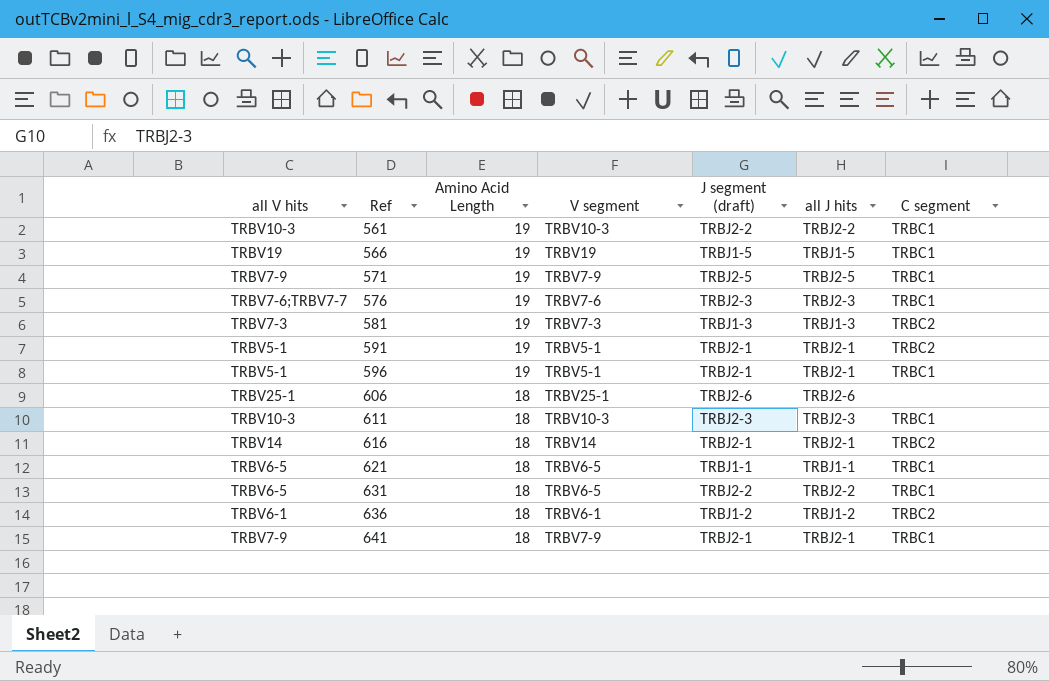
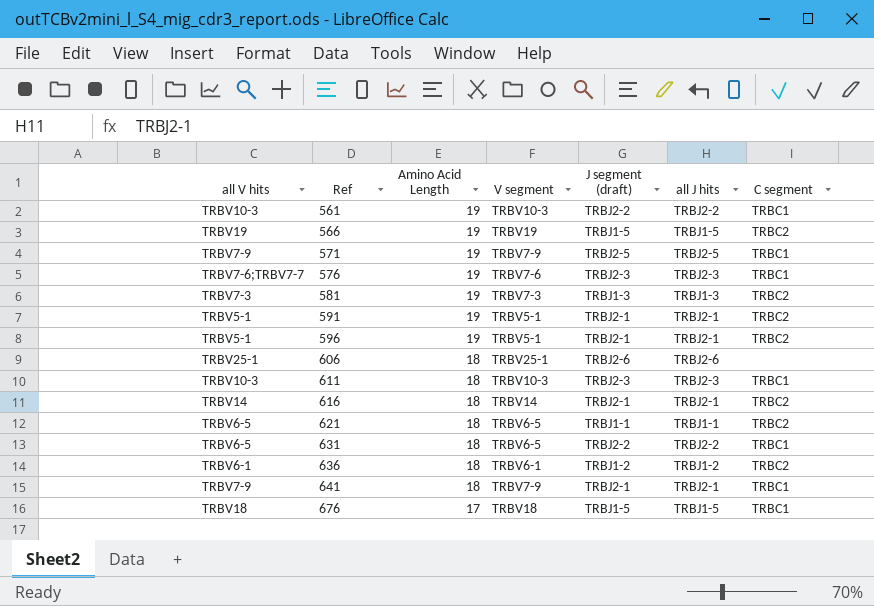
566 | C segment: TRBC1 -> TRBC2
596 | C segment: TRBC1 -> TRBC2
621 | C segment: TRBC1 -> TRBC2
row 676: none -> TRBV18 | 17 | TRBV18 | TRBJ1-5 | TRBJ1-5 | TRBC1

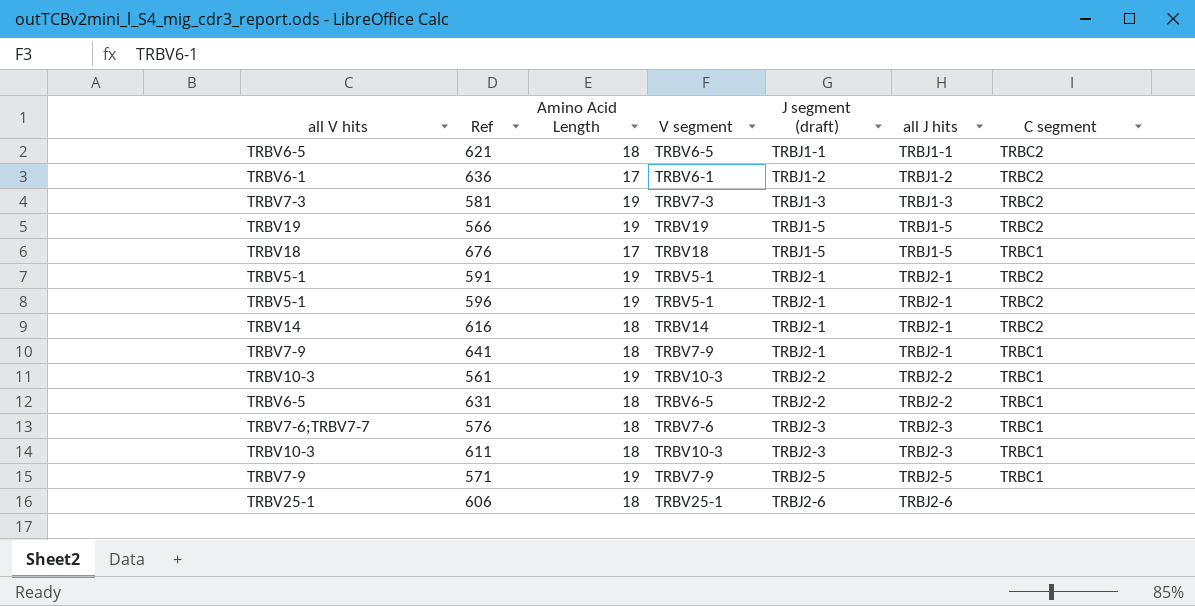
row order: Ref ascending -> J segment (draft) ascending
636 | Amino Acid Length: 18 -> 17
576 | Amino Acid Length: 19 -> 18

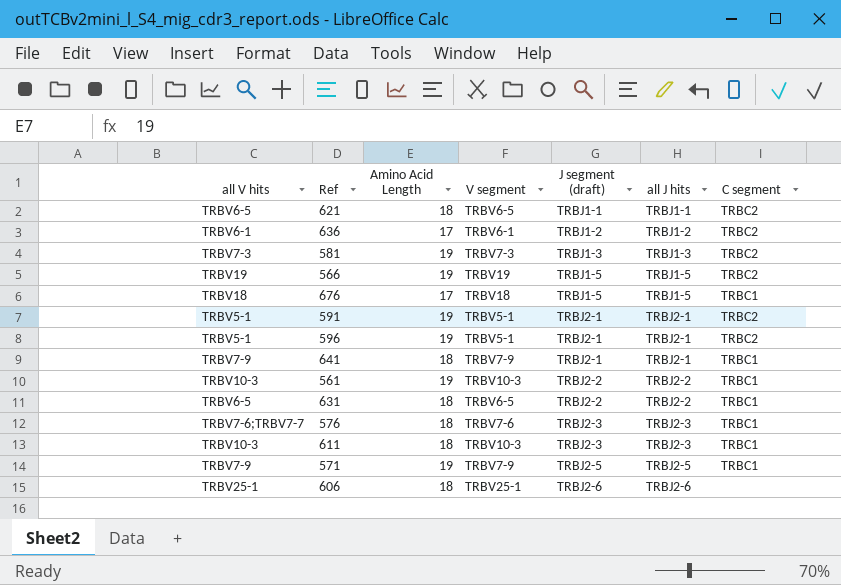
row 616: TRBV14 | 18 | TRBV14 | TRBJ2-1 | TRBJ2-1 | TRBC2 -> none

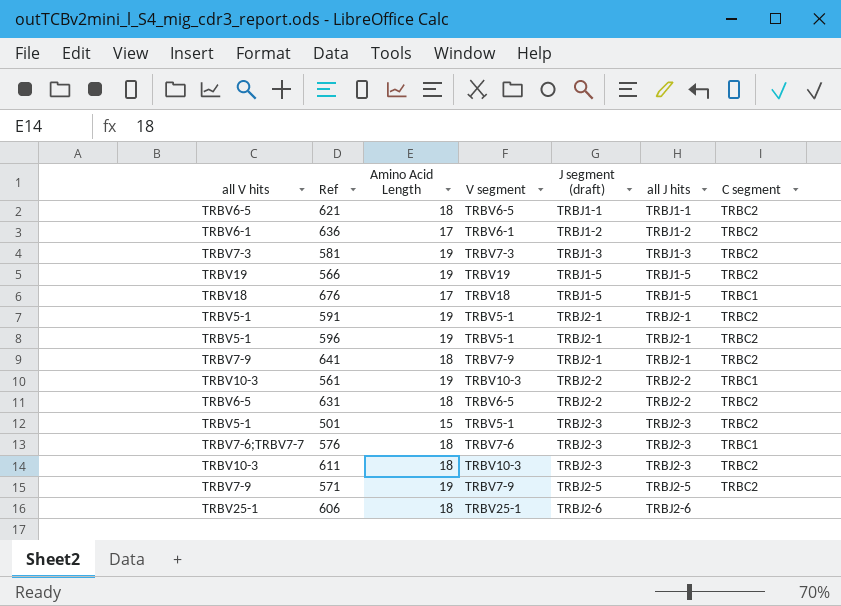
641 | C segment: TRBC1 -> TRBC2
631 | C segment: TRBC1 -> TRBC2
row 501: none -> TRBV5-1 | 15 | TRBV5-1 | TRBJ2-3 | TRBJ2-3 | TRBC2
611 | C segment: TRBC1 -> TRBC2
571 | C segment: TRBC1 -> TRBC2

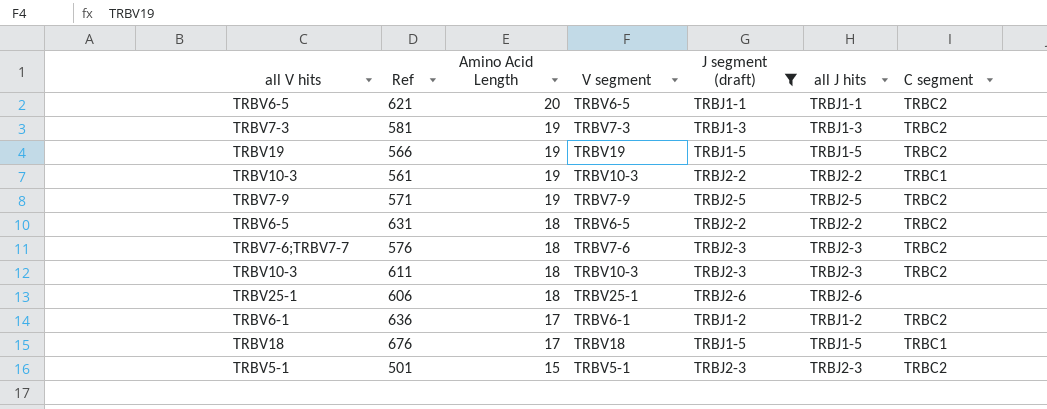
filter: none -> J segment (draft) != TRBJ2-1
row order: J segment (draft) ascending -> Amino Acid Length descending
621 | Amino Acid Length: 18 -> 20
576 | C segment: TRBC1 -> TRBC2

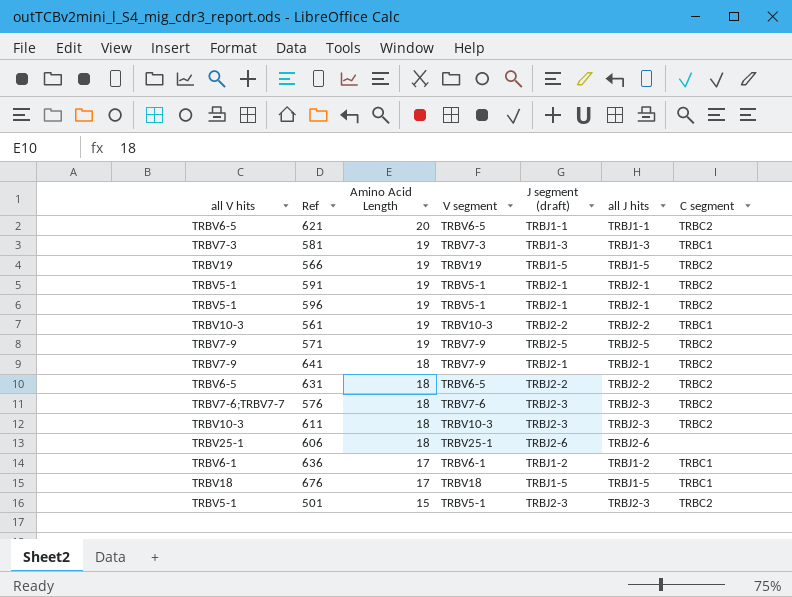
filter: J segment (draft) != TRBJ2-1 -> none
581 | C segment: TRBC2 -> TRBC1
636 | C segment: TRBC2 -> TRBC1

